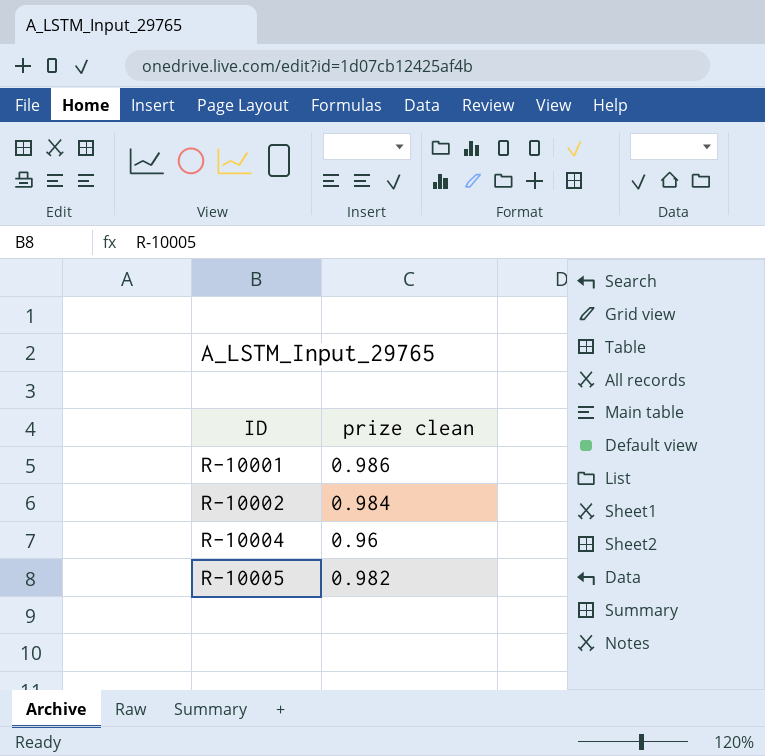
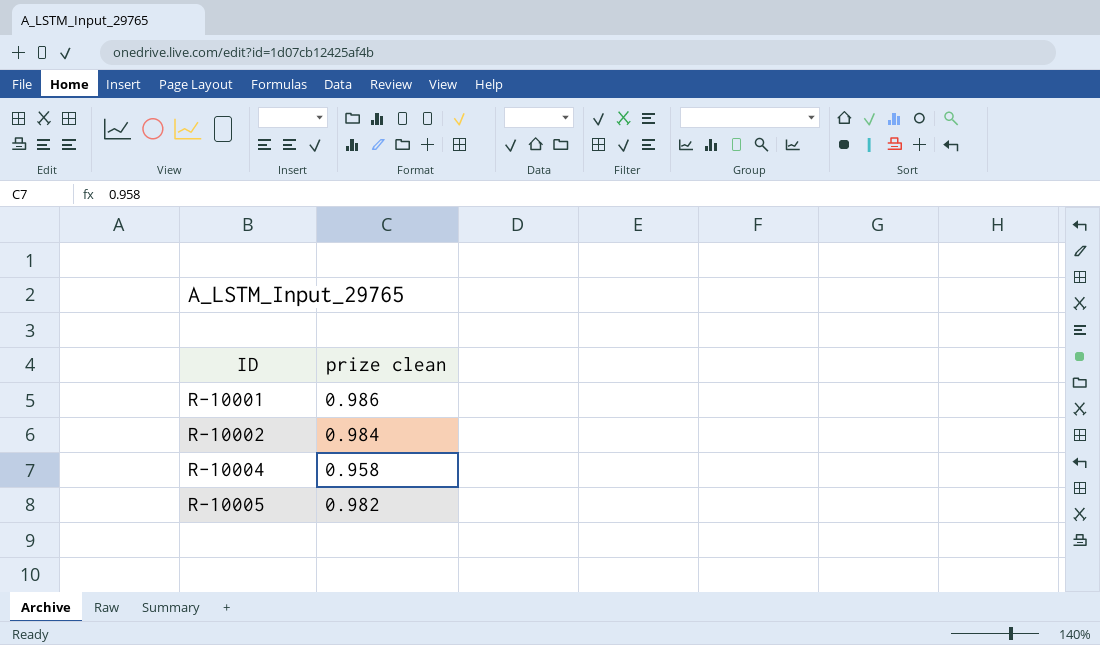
R-10004 | prize clean: 0.96 -> 0.958

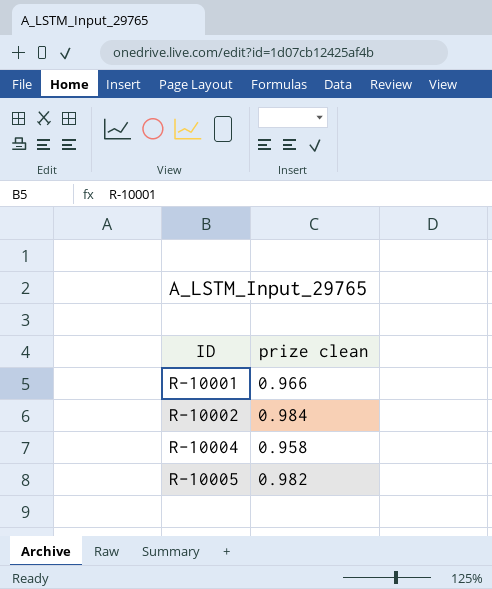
R-10001 | prize clean: 0.986 -> 0.966

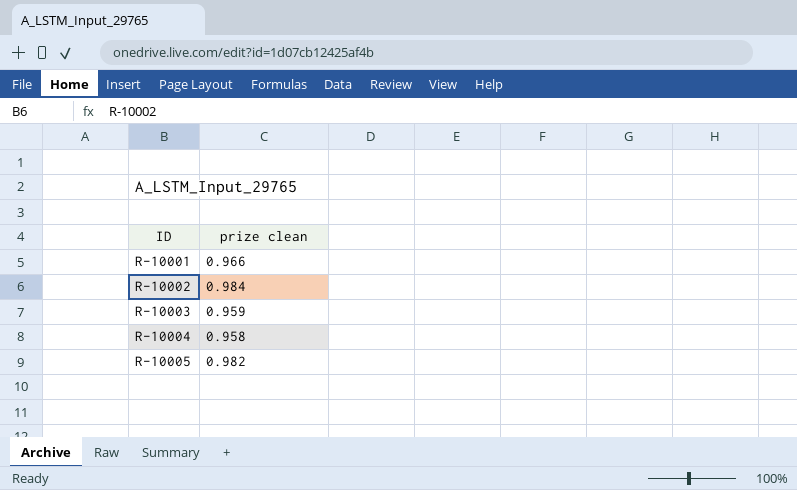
row R-10003: none -> 0.959

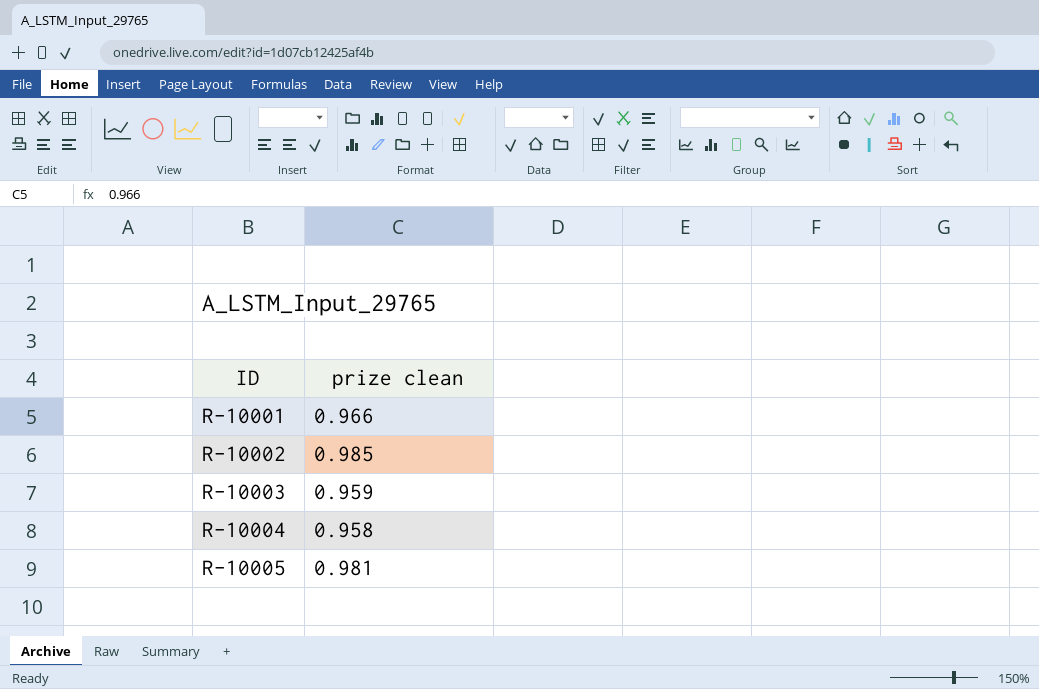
R-10002 | prize clean: 0.984 -> 0.985
R-10005 | prize clean: 0.982 -> 0.981

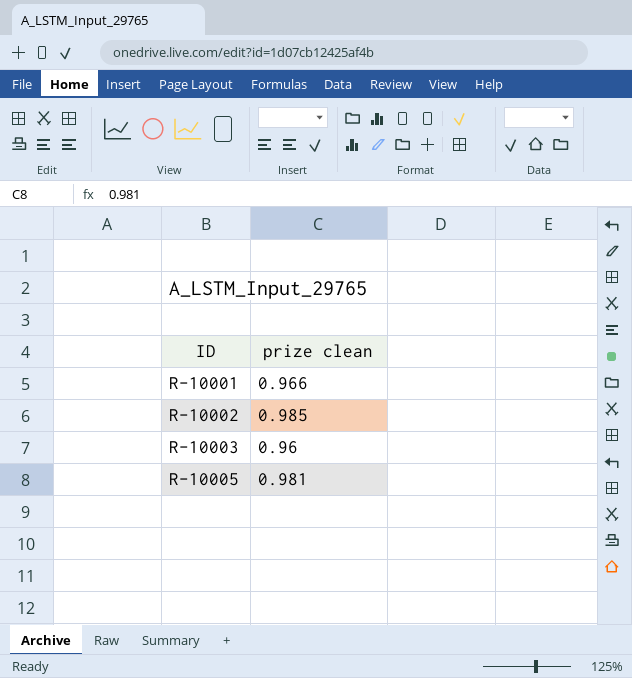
row R-10004: 0.958 -> none
R-10003 | prize clean: 0.959 -> 0.96

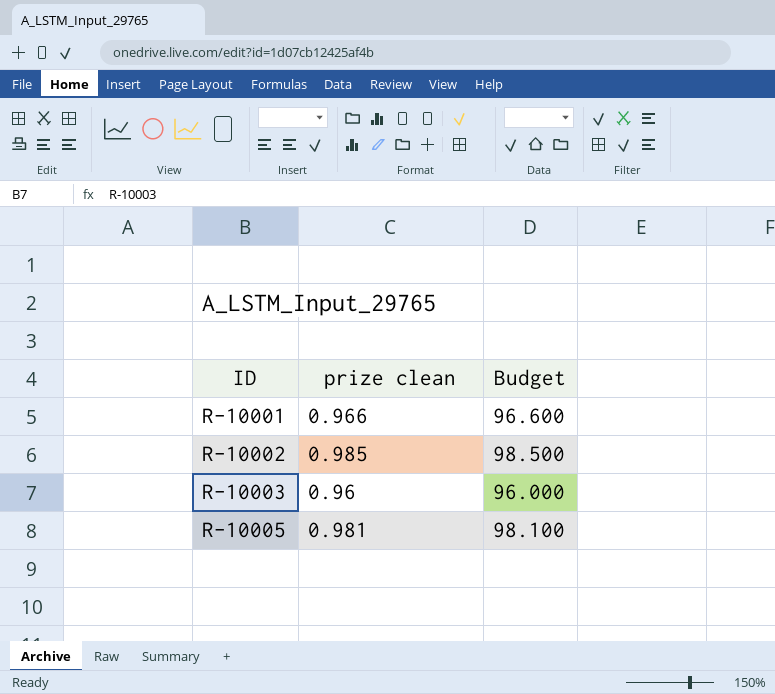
column Budget | formula: none -> [prize clean] * 100

